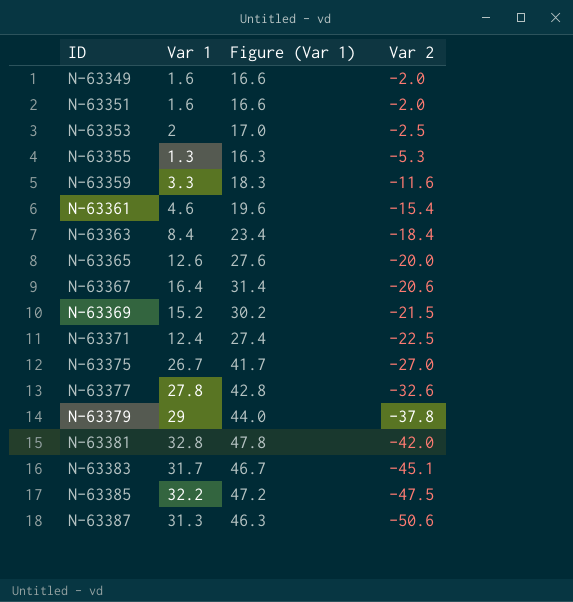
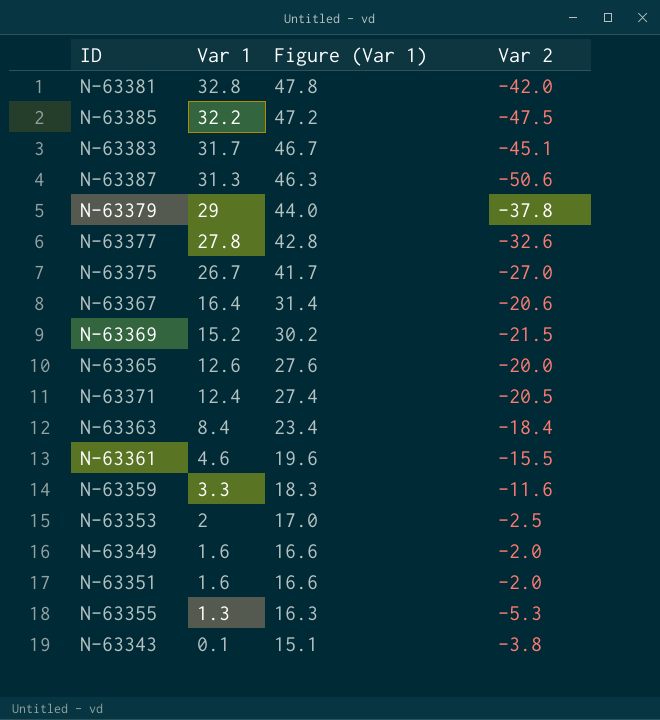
row order: ID ascending -> Var 1 descending
N-63371 | Var 2: -22.5 -> -20.5
N-63361 | Var 2: -15.4 -> -15.5
row N-63343: none -> 0.1 | 15.1 | -3.8

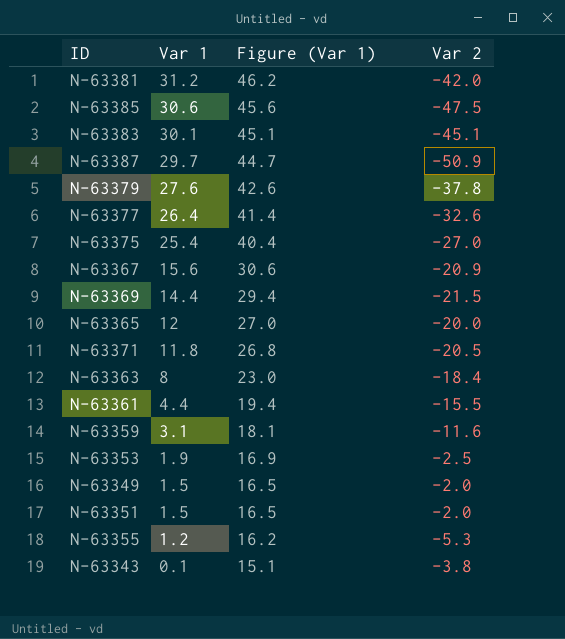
N-63381 | Var 1: 32.8 -> 31.2
N-63381 | Figure (Var 1): 47.8 -> 46.2
N-63385 | Var 1: 32.2 -> 30.6
N-63385 | Figure (Var 1): 47.2 -> 45.6
N-63383 | Var 1: 31.7 -> 30.1
N-63383 | Figure (Var 1): 46.7 -> 45.1
N-63387 | Var 1: 31.3 -> 29.7
N-63387 | Figure (Var 1): 46.3 -> 44.7
N-63387 | Var 2: -50.6 -> -50.9
N-63379 | Var 1: 29 -> 27.6
N-63379 | Figure (Var 1): 44.0 -> 42.6
N-63377 | Var 1: 27.8 -> 26.4
N-63377 | Figure (Var 1): 42.8 -> 41.4
N-63375 | Var 1: 26.7 -> 25.4
N-63375 | Figure (Var 1): 41.7 -> 40.4
N-63367 | Var 1: 16.4 -> 15.6
N-63367 | Figure (Var 1): 31.4 -> 30.6
N-63367 | Var 2: -20.6 -> -20.9
N-63369 | Var 1: 15.2 -> 14.4
N-63369 | Figure (Var 1): 30.2 -> 29.4
N-63365 | Var 1: 12.6 -> 12
N-63365 | Figure (Var 1): 27.6 -> 27.0
N-63371 | Var 1: 12.4 -> 11.8
N-63371 | Figure (Var 1): 27.4 -> 26.8
N-63363 | Var 1: 8.4 -> 8
N-63363 | Figure (Var 1): 23.4 -> 23.0
N-63361 | Var 1: 4.6 -> 4.4
N-63361 | Figure (Var 1): 19.6 -> 19.4
N-63359 | Var 1: 3.3 -> 3.1
N-63359 | Figure (Var 1): 18.3 -> 18.1
N-63353 | Var 1: 2 -> 1.9
N-63353 | Figure (Var 1): 17.0 -> 16.9
N-63349 | Var 1: 1.6 -> 1.5
N-63349 | Figure (Var 1): 16.6 -> 16.5
N-63351 | Var 1: 1.6 -> 1.5
N-63351 | Figure (Var 1): 16.6 -> 16.5
N-63355 | Var 1: 1.3 -> 1.2
N-63355 | Figure (Var 1): 16.3 -> 16.2

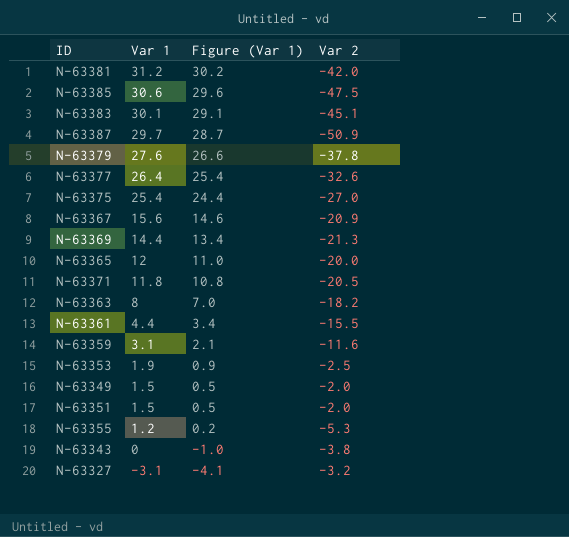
column Figure (Var 1) | formula: [Var 1] + 15 -> [Var 1] - 1
N-63369 | Var 2: -21.5 -> -21.3
N-63363 | Var 2: -18.4 -> -18.2
N-63343 | Var 1: 0.1 -> 0
row N-63327: none -> -3.1 | -4.1 | -3.2

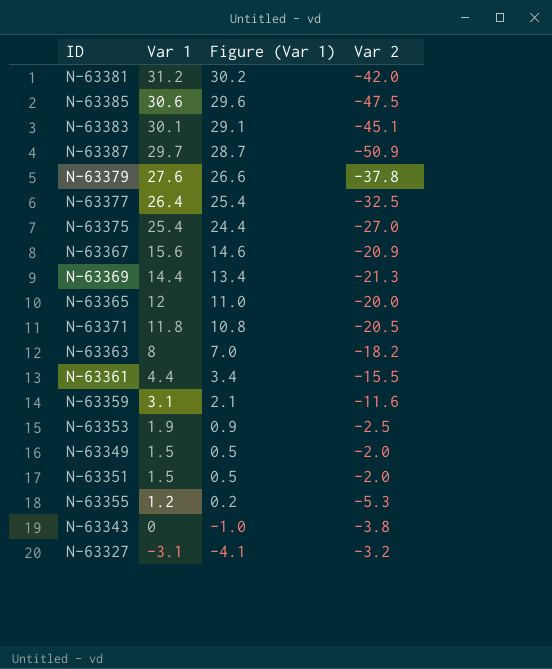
N-63377 | Var 2: -32.6 -> -32.5

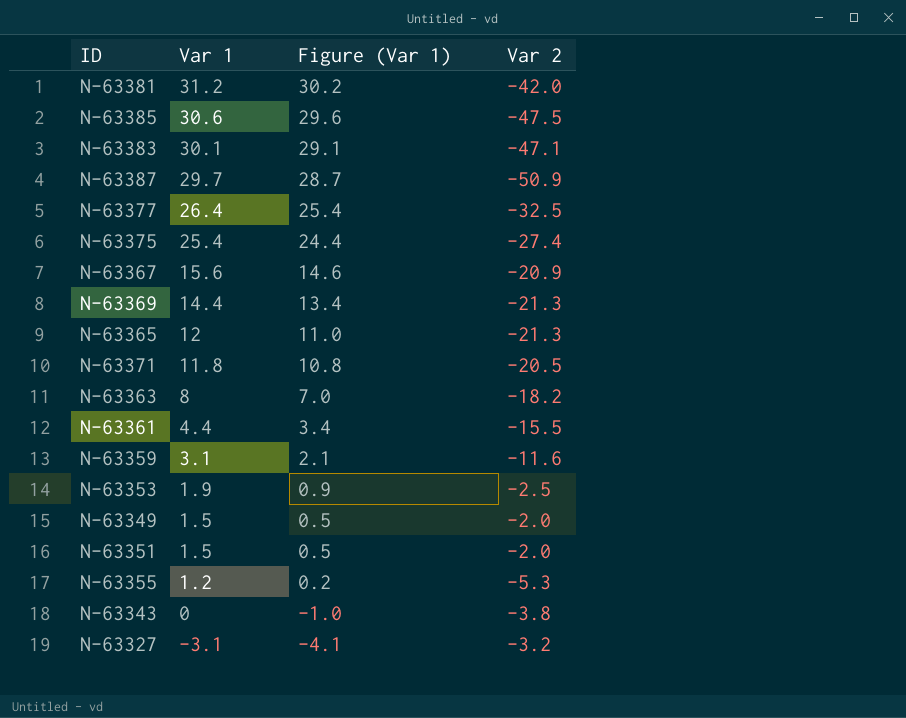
row N-63379: 27.6 | 26.6 | -37.8 -> none
N-63383 | Var 2: -45.1 -> -47.1
N-63375 | Var 2: -27.0 -> -27.4
N-63365 | Var 2: -20.0 -> -21.3

